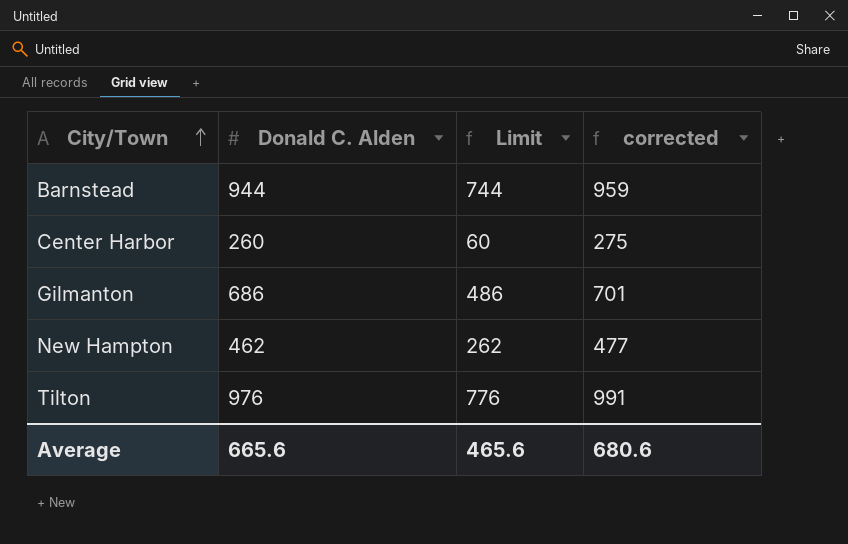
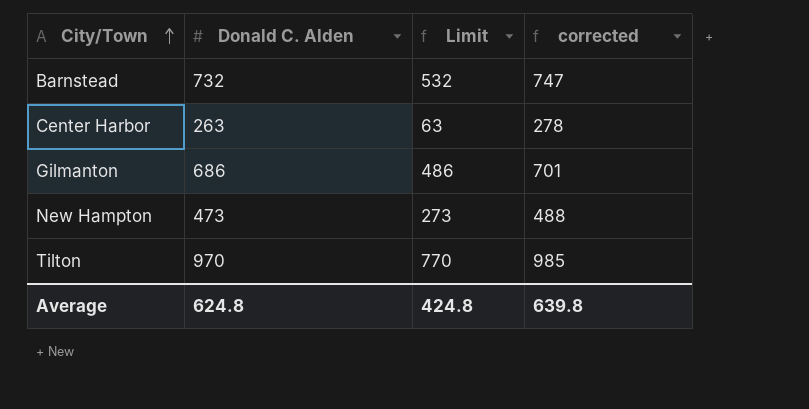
Barnstead | Donald C. Alden: 944 -> 732
Barnstead | Limit: 744 -> 532
Barnstead | corrected: 959 -> 747
Center Harbor | Donald C. Alden: 260 -> 263
Center Harbor | Limit: 60 -> 63
Center Harbor | corrected: 275 -> 278
New Hampton | Donald C. Alden: 462 -> 473
New Hampton | Limit: 262 -> 273
New Hampton | corrected: 477 -> 488
Tilton | Donald C. Alden: 976 -> 970
Tilton | Limit: 776 -> 770
Tilton | corrected: 991 -> 985
Average | Donald C. Alden: 665.6 -> 624.8
Average | Limit: 465.6 -> 424.8
Average | corrected: 680.6 -> 639.8

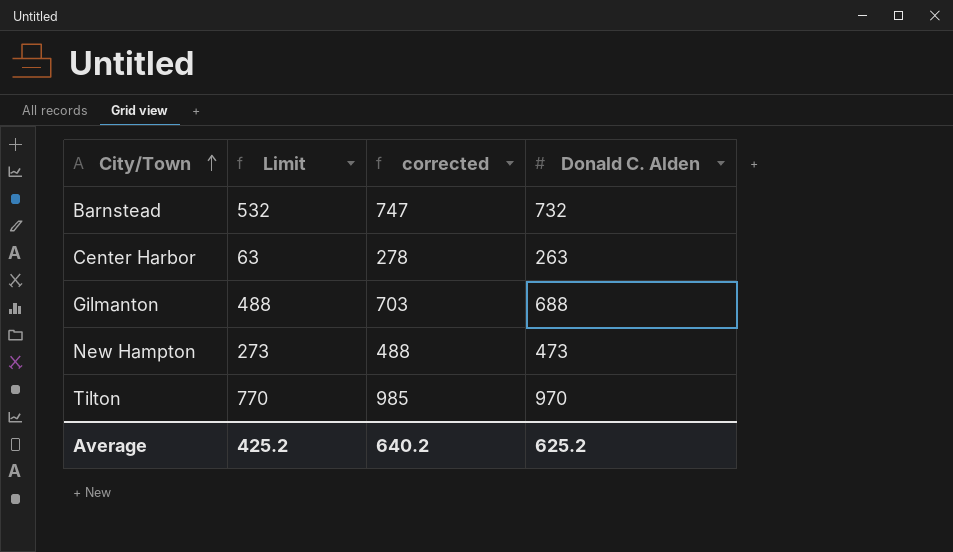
column Donald C. Alden | position: 2 -> 4
Gilmanton | Limit: 486 -> 488
Gilmanton | corrected: 701 -> 703
Gilmanton | Donald C. Alden: 686 -> 688
Average | Limit: 424.8 -> 425.2
Average | corrected: 639.8 -> 640.2
Average | Donald C. Alden: 624.8 -> 625.2

